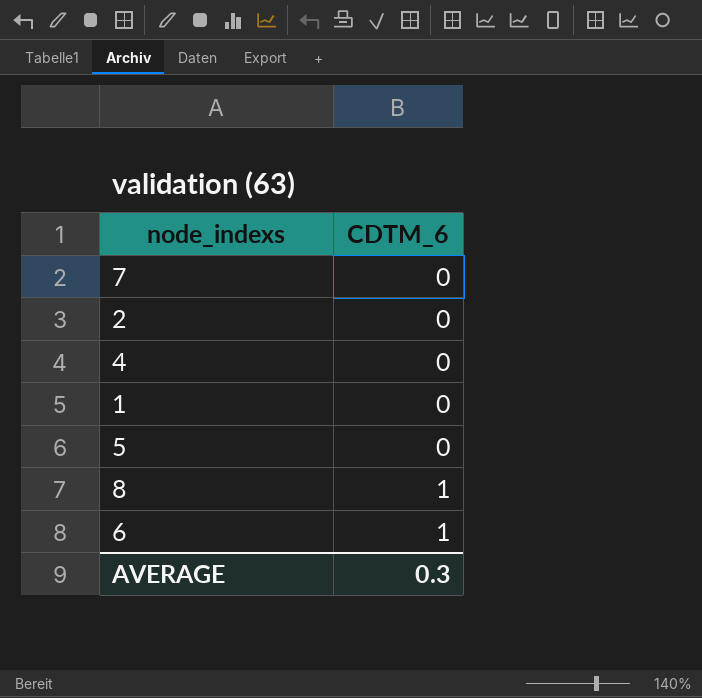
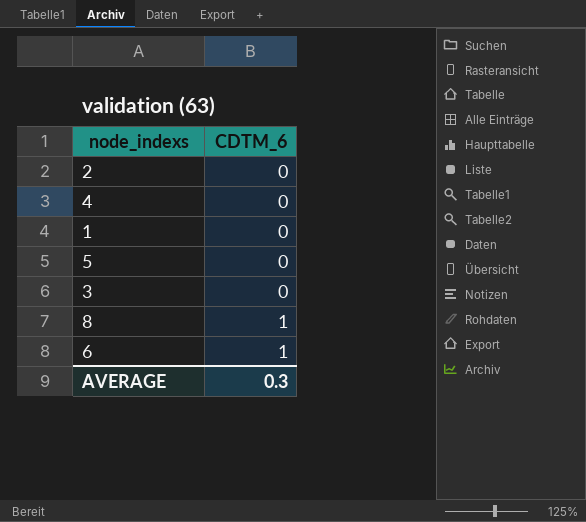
row 7: 0 -> none
row 3: none -> 0

